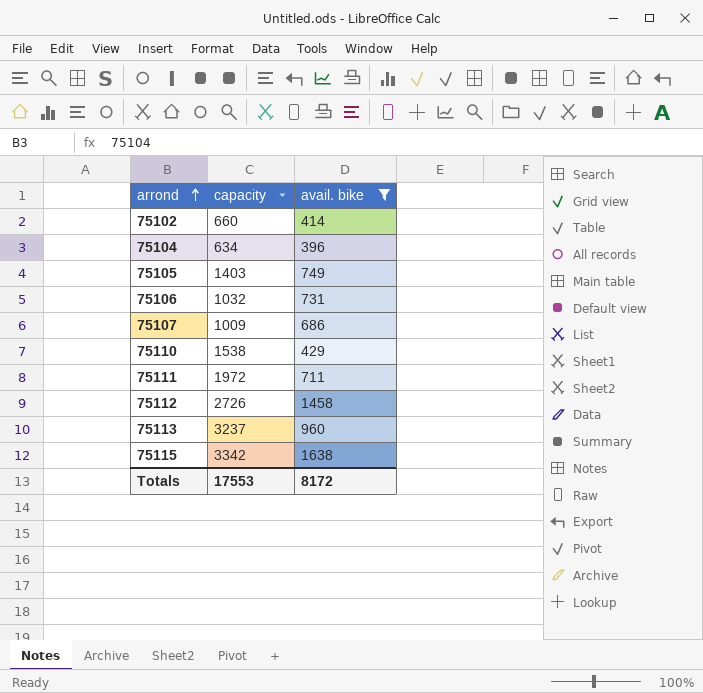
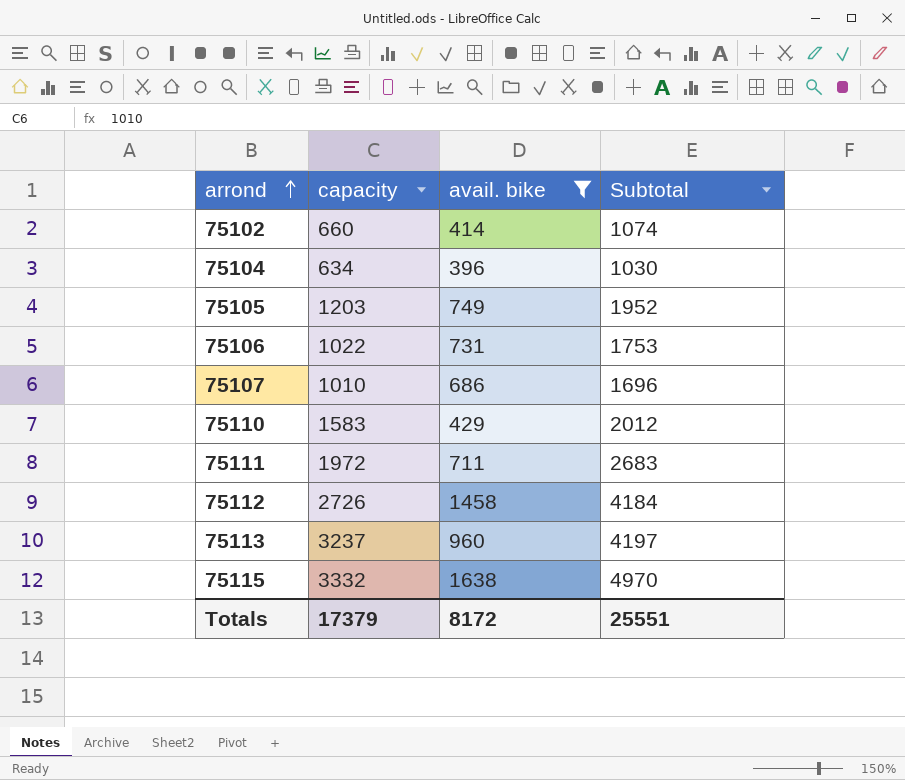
column Subtotal | formula: none -> [capacity] + [avail. bike]
75105 | capacity: 1403 -> 1203
75106 | capacity: 1032 -> 1022
75107 | capacity: 1009 -> 1010
75110 | capacity: 1538 -> 1583
75115 | capacity: 3342 -> 3332
Totals | capacity: 17553 -> 17379

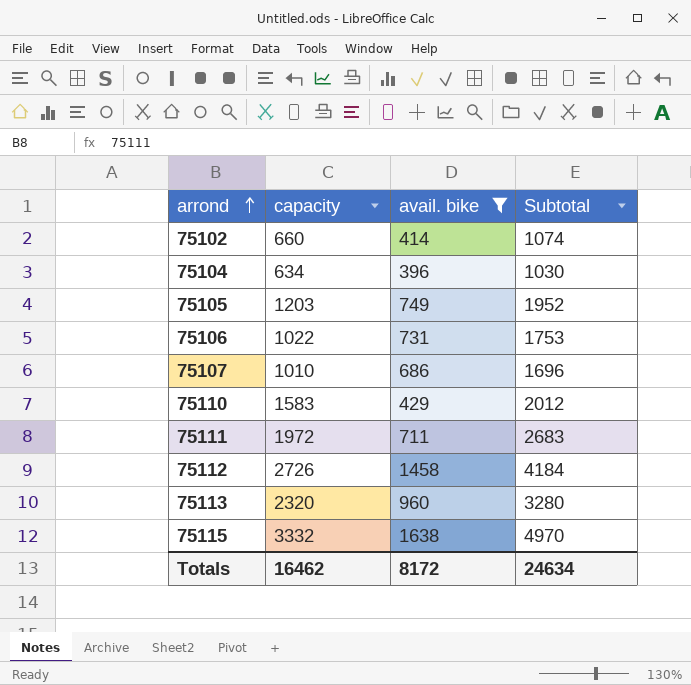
75113 | capacity: 3237 -> 2320
75113 | Subtotal: 4197 -> 3280
Totals | capacity: 17379 -> 16462
Totals | Subtotal: 25551 -> 24634

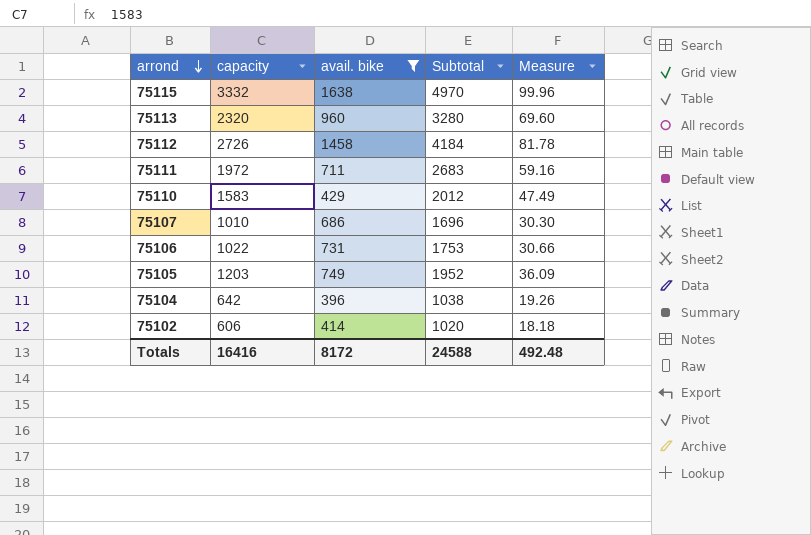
row order: arrond ascending -> arrond descending
column Measure | formula: none -> [capacity] * 0.03
75104 | capacity: 634 -> 642
75104 | Subtotal: 1030 -> 1038
75102 | capacity: 660 -> 606
75102 | Subtotal: 1074 -> 1020
Totals | capacity: 16462 -> 16416
Totals | Subtotal: 24634 -> 24588

